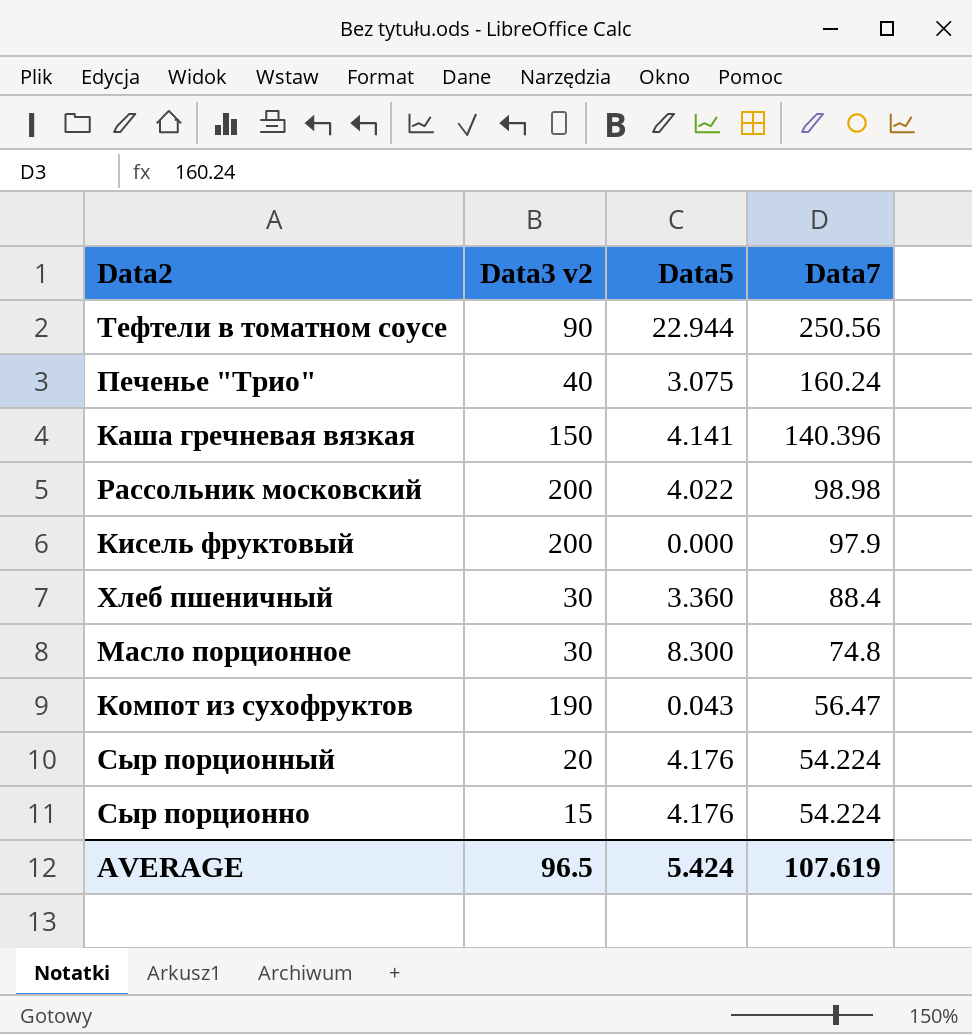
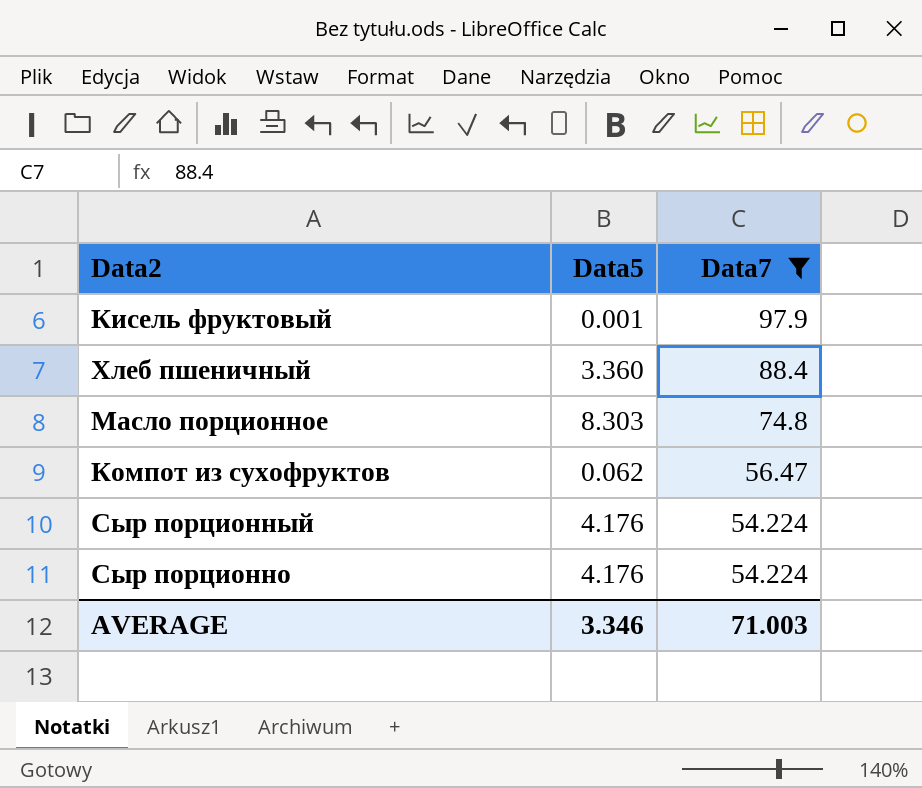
filter: none -> Data7 <= 97.9
column Data3 v2 | position: 2 -> none
Кисель фруктовый | Data5: 0.000 -> 0.001
Масло порционное | Data5: 8.300 -> 8.303
Компот из сухофруктов | Data5: 0.043 -> 0.062
AVERAGE | Data5: 5.424 -> 3.346
AVERAGE | Data7: 107.619 -> 71.003

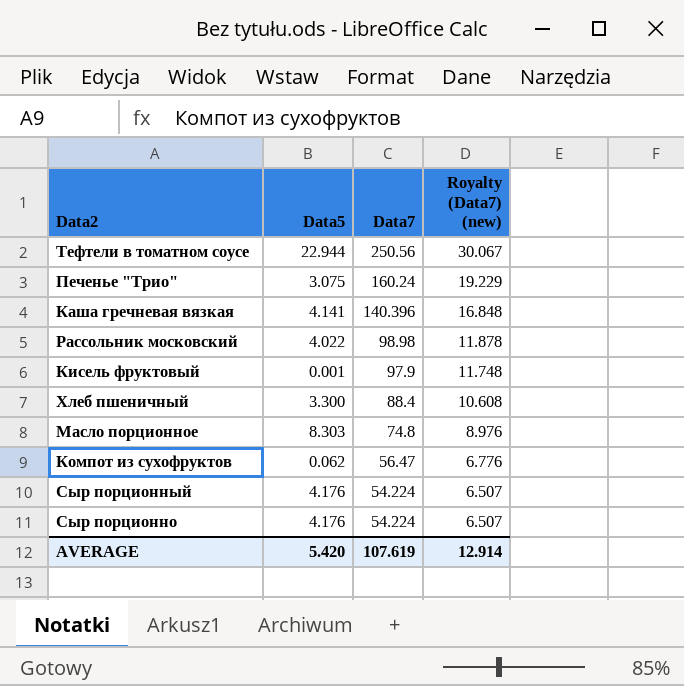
filter: Data7 <= 97.9 -> none
column Royalty (Data7) (new) | formula: none -> [Data7] * 0.12
Хлеб пшеничный | Data5: 3.360 -> 3.300
AVERAGE | Data5: 3.346 -> 5.420
AVERAGE | Data7: 71.003 -> 107.619

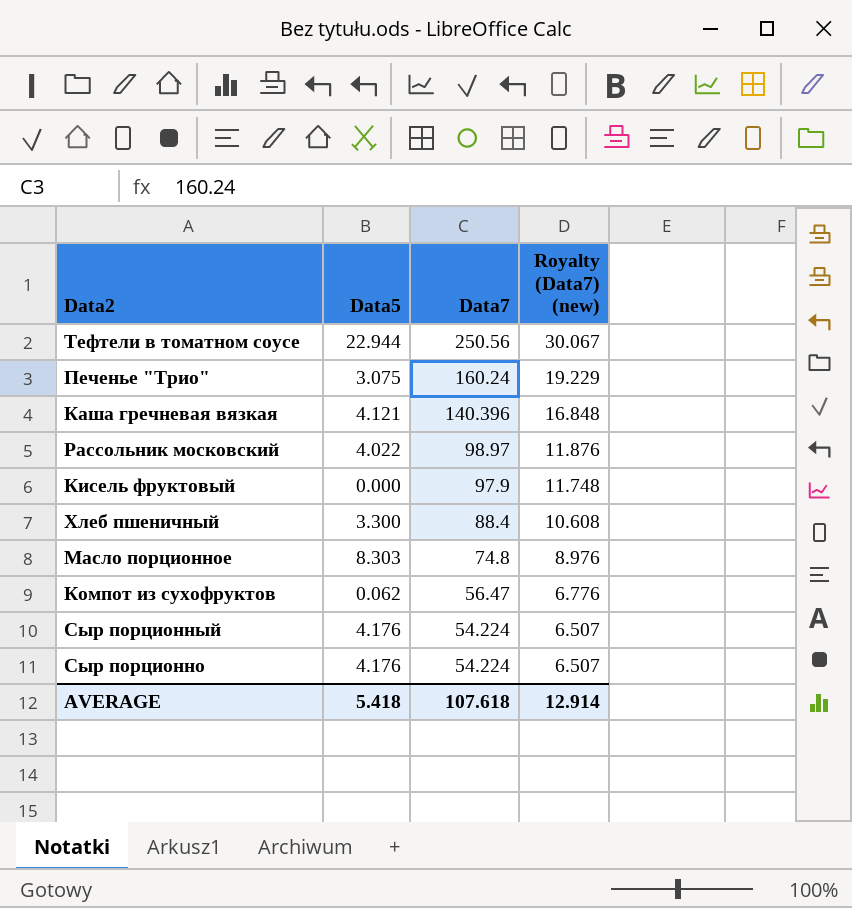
Каша гречневая вязкая | Data5: 4.141 -> 4.121
Рассольник московский | Data7: 98.98 -> 98.97
Рассольник московский | Royalty (Data7) (new): 11.878 -> 11.876
Кисель фруктовый | Data5: 0.001 -> 0.000
AVERAGE | Data5: 5.420 -> 5.418
AVERAGE | Data7: 107.619 -> 107.618

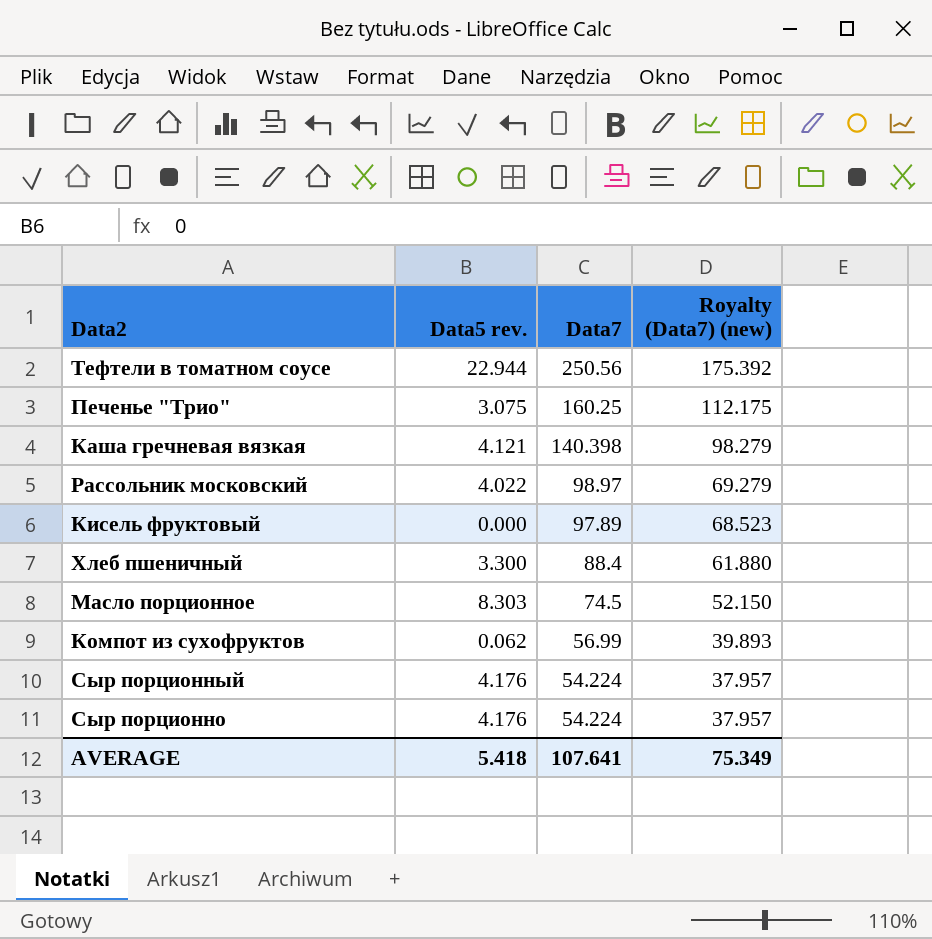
column name: Data5 -> Data5 rev.
column Royalty (Data7) (new) | formula: [Data7] * 0.12 -> [Data7] * 0.7
Печенье "Трио" | Data7: 160.24 -> 160.25
Каша гречневая вязкая | Data7: 140.396 -> 140.398
Кисель фруктовый | Data7: 97.9 -> 97.89
Масло порционное | Data7: 74.8 -> 74.5
Компот из сухофруктов | Data7: 56.47 -> 56.99
AVERAGE | Data7: 107.618 -> 107.641
AVERAGE | Royalty (Data7) (new): 12.914 -> 75.349

